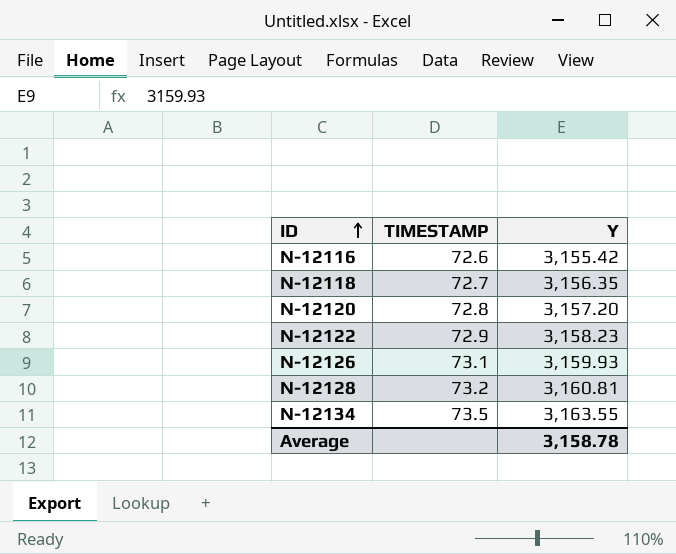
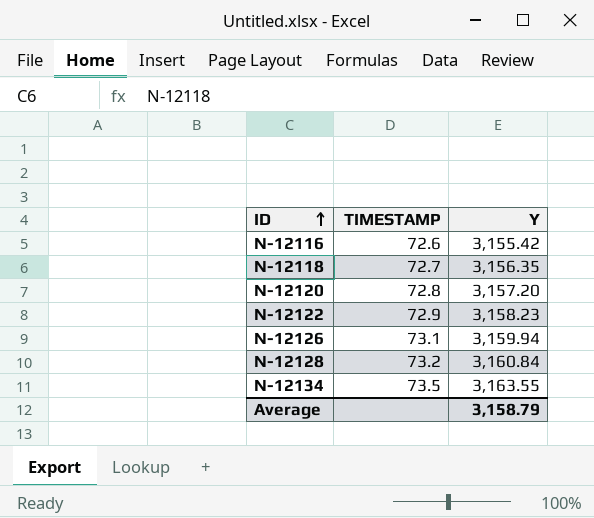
N-12126 | Y: 3,159.93 -> 3,159.94
N-12128 | Y: 3,160.81 -> 3,160.84
Average | Y: 3,158.78 -> 3,158.79

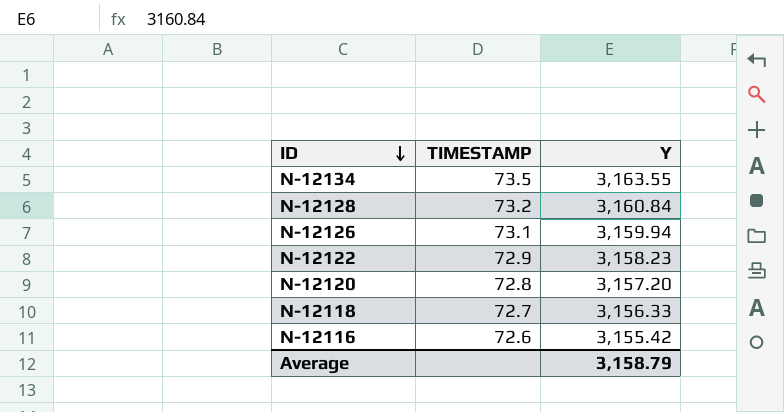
row order: ID ascending -> ID descending
N-12118 | Y: 3,156.35 -> 3,156.33

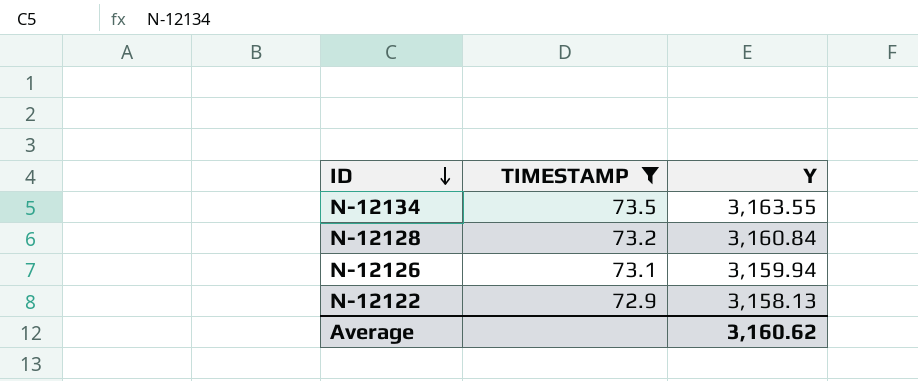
filter: none -> TIMESTAMP >= 72.9
N-12122 | Y: 3,158.23 -> 3,158.13
Average | Y: 3,158.79 -> 3,160.62

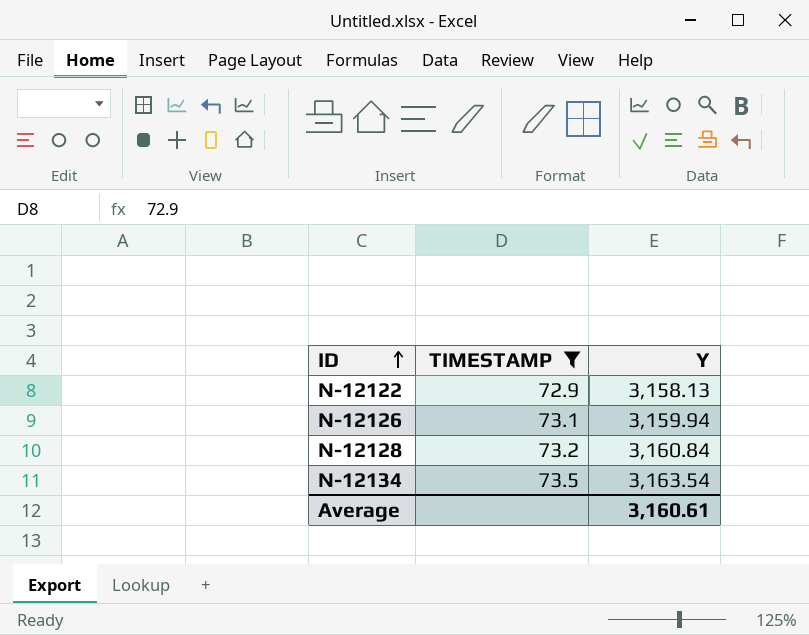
row order: ID descending -> ID ascending
N-12134 | Y: 3,163.55 -> 3,163.54
Average | Y: 3,160.62 -> 3,160.61

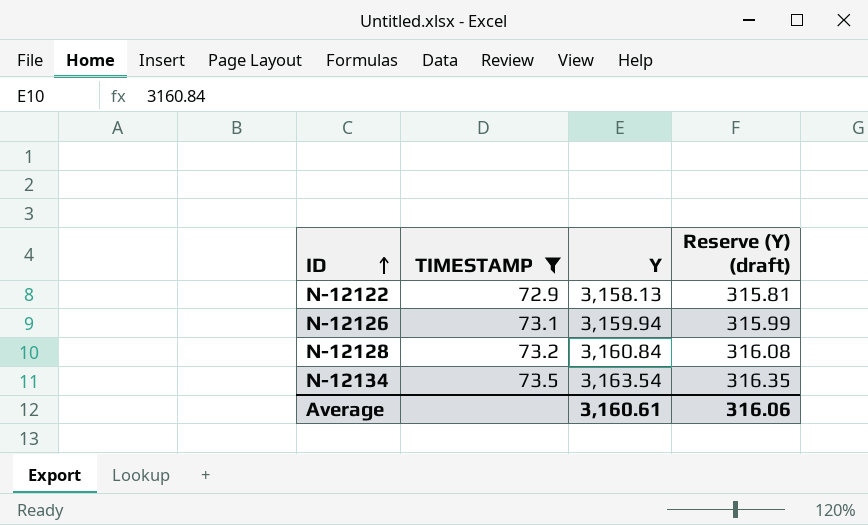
column Reserve (Y) (draft) | formula: none -> [Y] * 0.1

